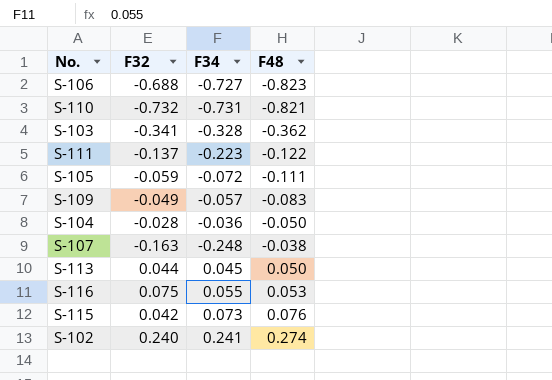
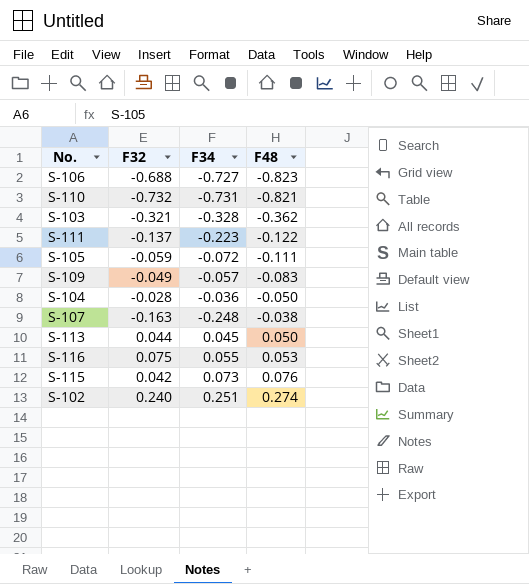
S-103 | F32: -0.341 -> -0.321
S-102 | F34: 0.241 -> 0.251

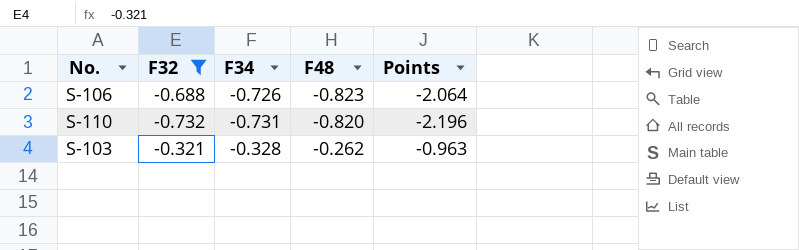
filter: none -> F32 <= -0.321
column Points | formula: none -> [F32] * 3
S-106 | F34: -0.727 -> -0.726
S-110 | F48: -0.821 -> -0.820
S-103 | F48: -0.362 -> -0.262

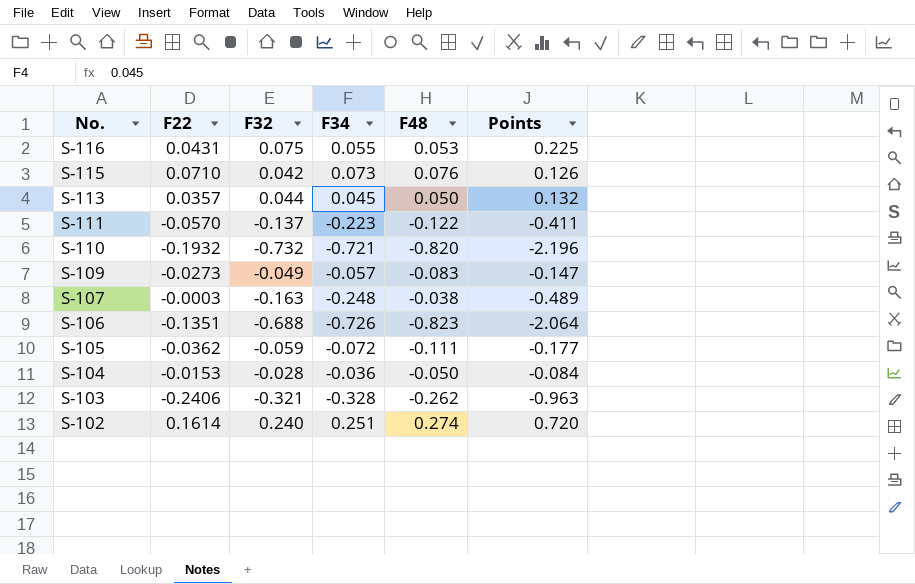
filter: F32 <= -0.321 -> none
row order: F48 ascending -> No. descending
column F22 | position: none -> 2
S-110 | F34: -0.731 -> -0.721

